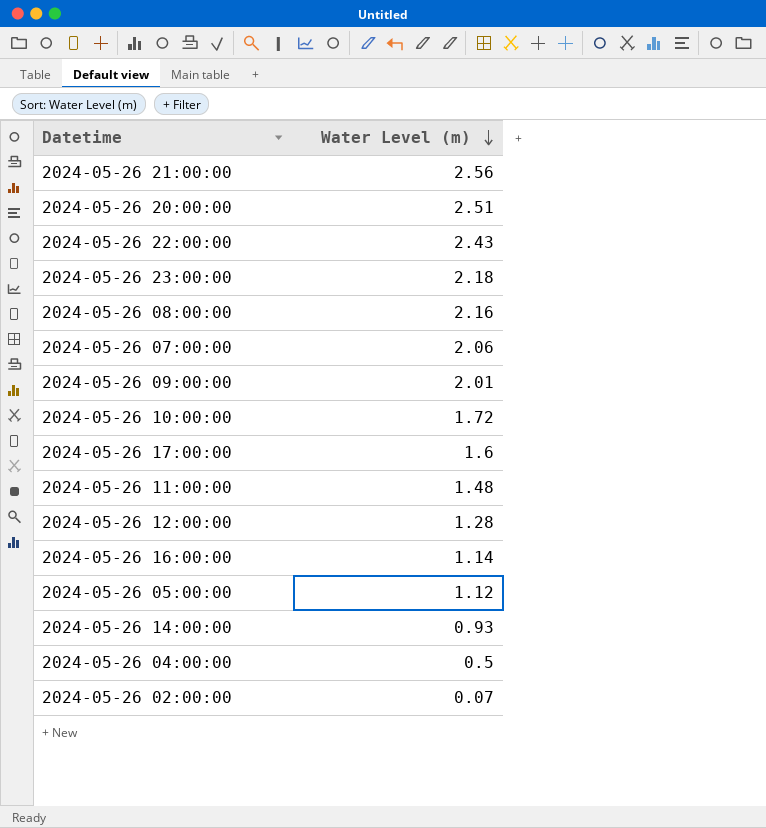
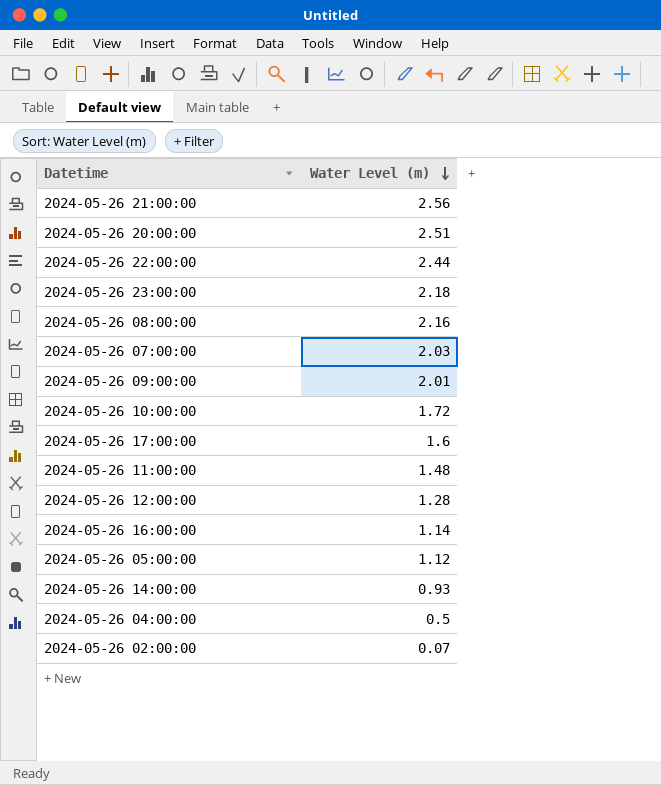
2024-05-26 22:00:00 | Water Level (m): 2.43 -> 2.44
2024-05-26 07:00:00 | Water Level (m): 2.06 -> 2.03

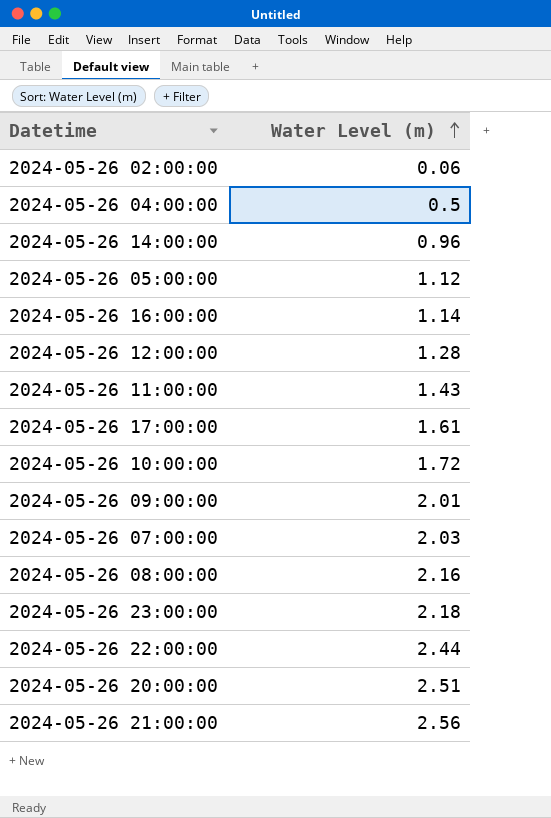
row order: Water Level (m) descending -> Water Level (m) ascending
2024-05-26 02:00:00 | Water Level (m): 0.07 -> 0.06
2024-05-26 14:00:00 | Water Level (m): 0.93 -> 0.96
2024-05-26 11:00:00 | Water Level (m): 1.48 -> 1.43
2024-05-26 17:00:00 | Water Level (m): 1.6 -> 1.61

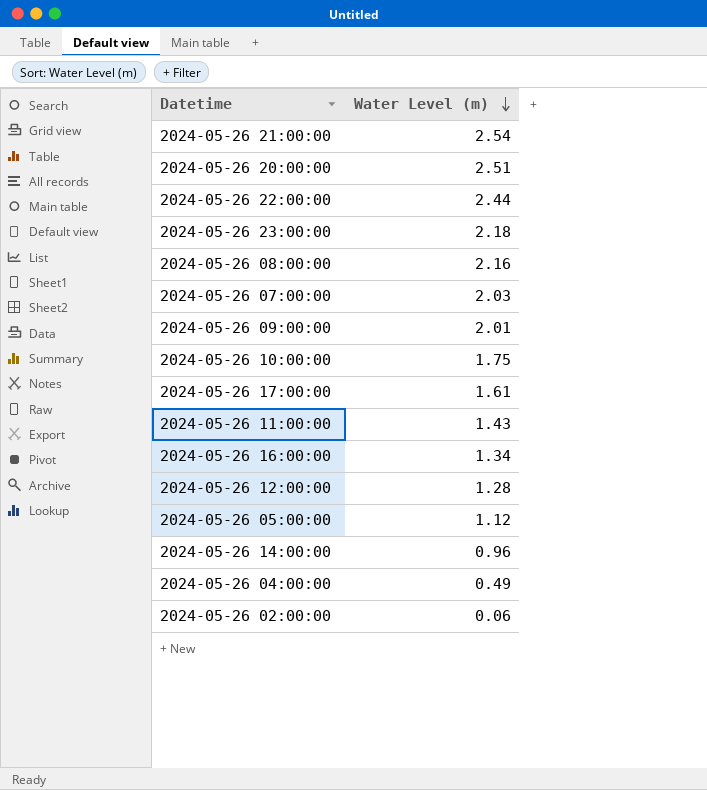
row order: Water Level (m) ascending -> Water Level (m) descending
2024-05-26 21:00:00 | Water Level (m): 2.56 -> 2.54
2024-05-26 10:00:00 | Water Level (m): 1.72 -> 1.75
2024-05-26 16:00:00 | Water Level (m): 1.14 -> 1.34
2024-05-26 04:00:00 | Water Level (m): 0.5 -> 0.49

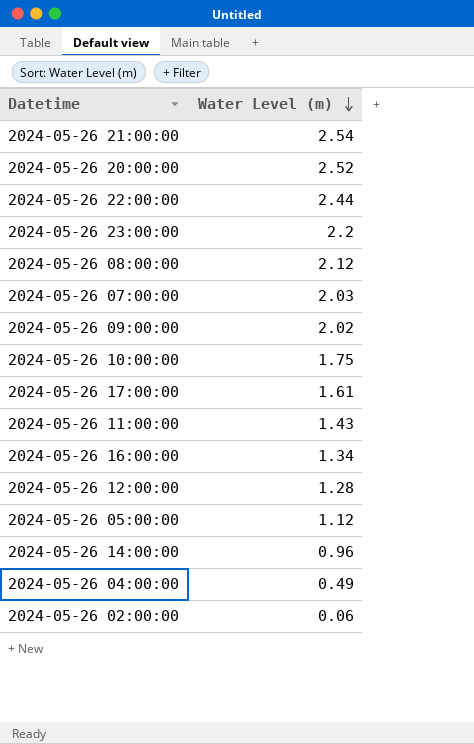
2024-05-26 20:00:00 | Water Level (m): 2.51 -> 2.52
2024-05-26 23:00:00 | Water Level (m): 2.18 -> 2.2
2024-05-26 08:00:00 | Water Level (m): 2.16 -> 2.12
2024-05-26 09:00:00 | Water Level (m): 2.01 -> 2.02

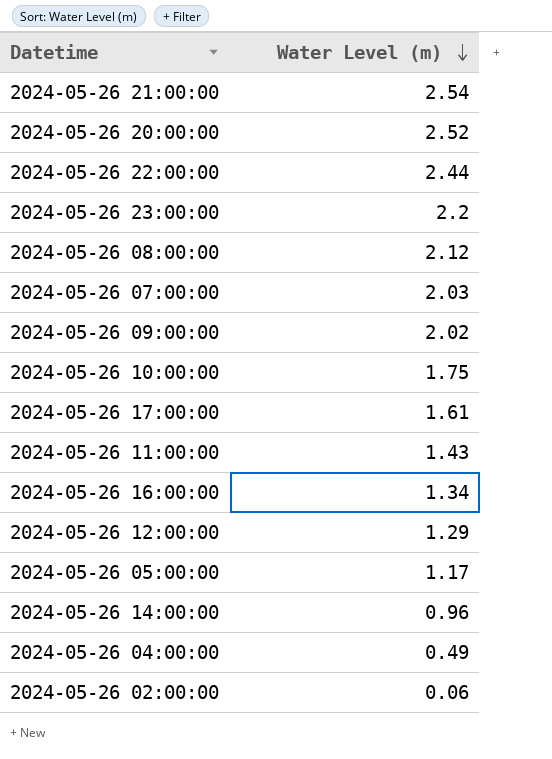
2024-05-26 12:00:00 | Water Level (m): 1.28 -> 1.29
2024-05-26 05:00:00 | Water Level (m): 1.12 -> 1.17

